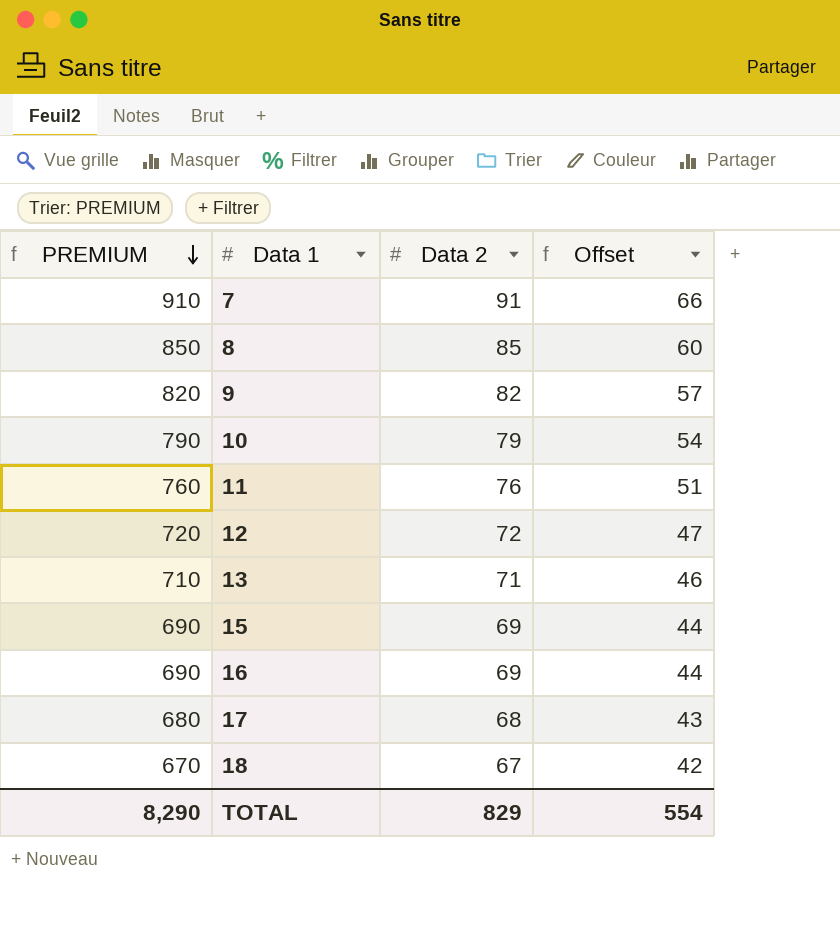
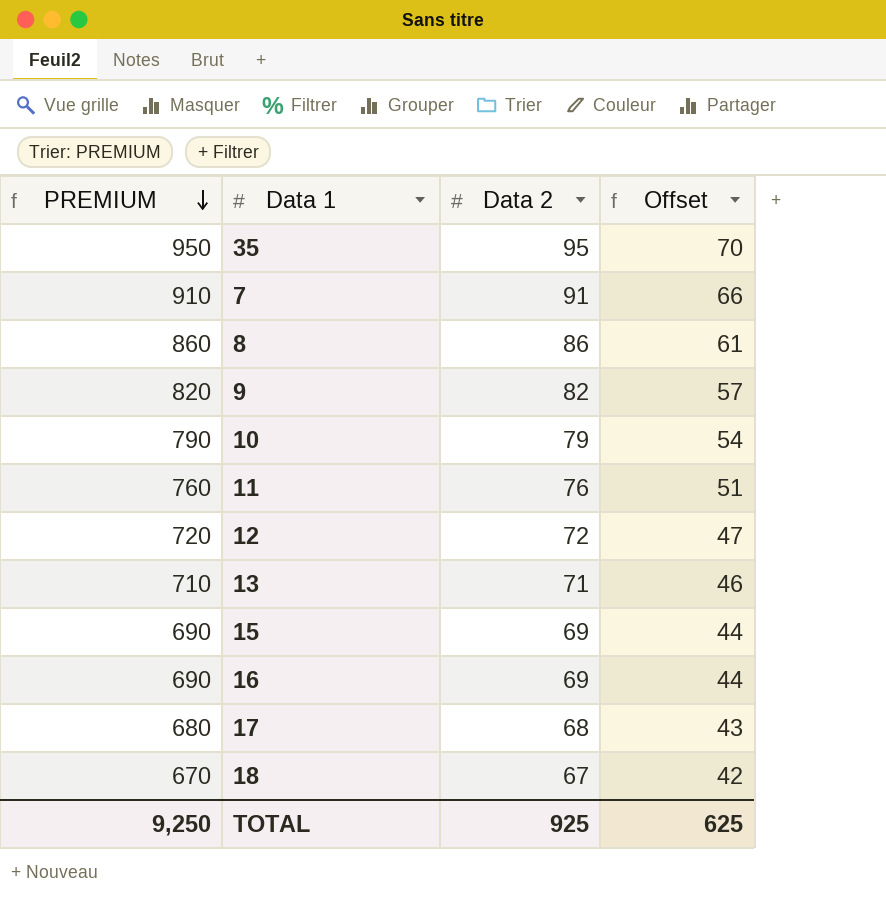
row 35: none -> 950 | 95 | 70
8 | PREMIUM: 850 -> 860
8 | Data 2: 85 -> 86
8 | Offset: 60 -> 61
TOTAL | PREMIUM: 8,290 -> 9,250
TOTAL | Data 2: 829 -> 925
TOTAL | Offset: 554 -> 625

